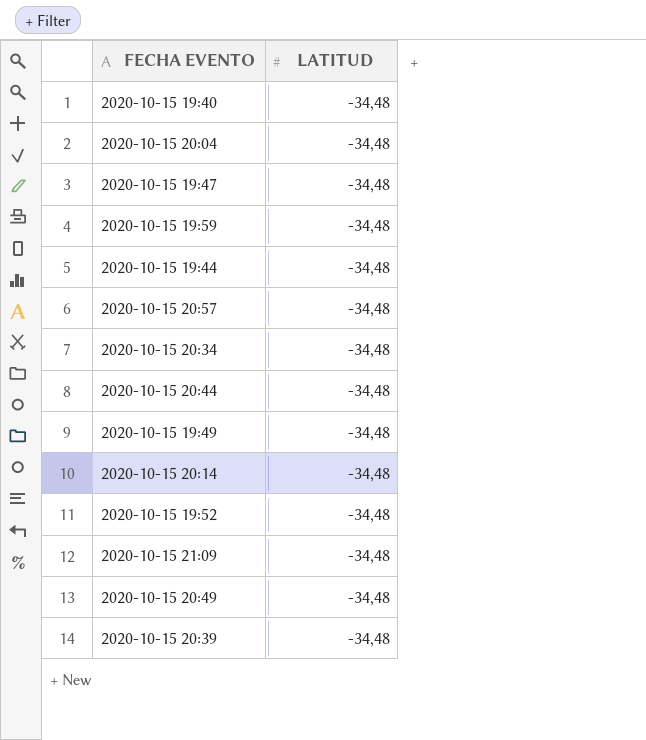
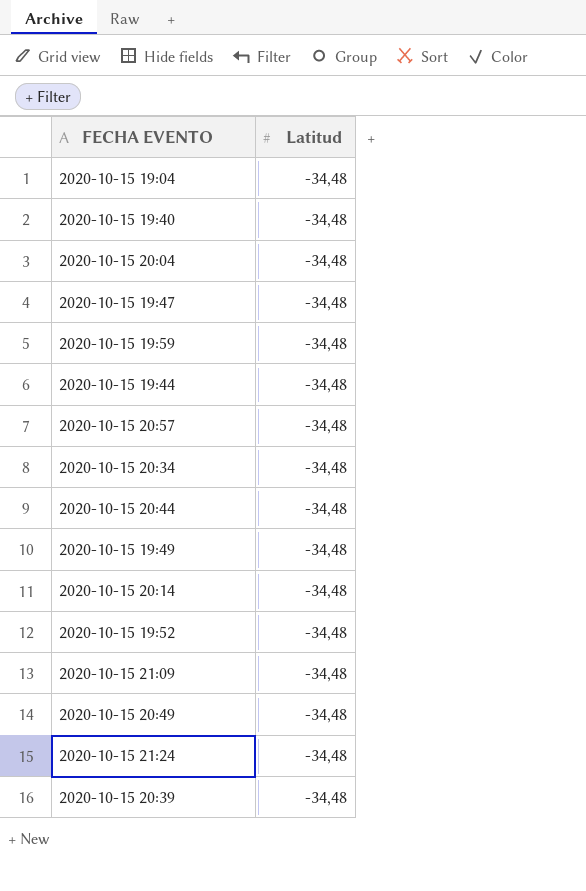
column name: LATITUD -> Latitud
row 2020-10-15 19:04: none -> -34,48
row 2020-10-15 21:24: none -> -34,48

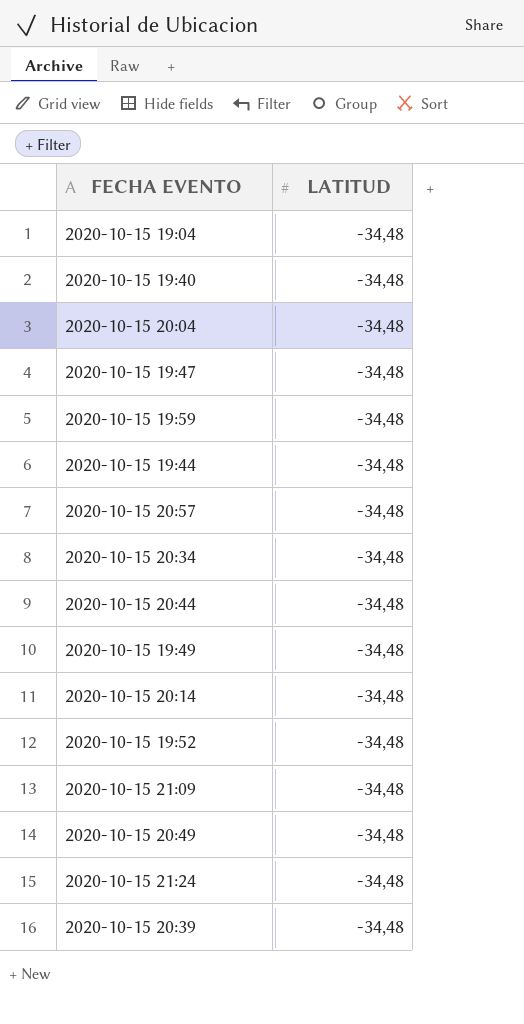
column name: Latitud -> LATITUD

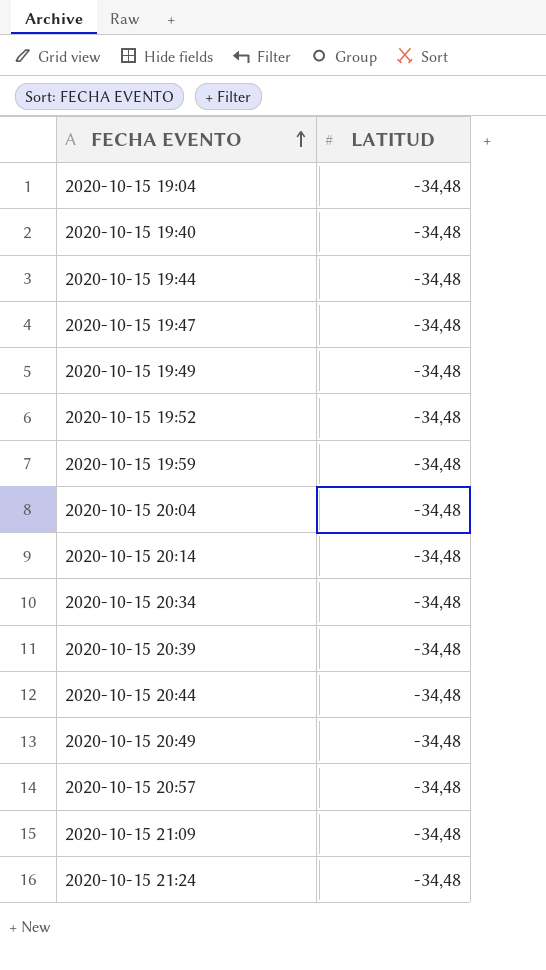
row order: none -> FECHA EVENTO ascending

